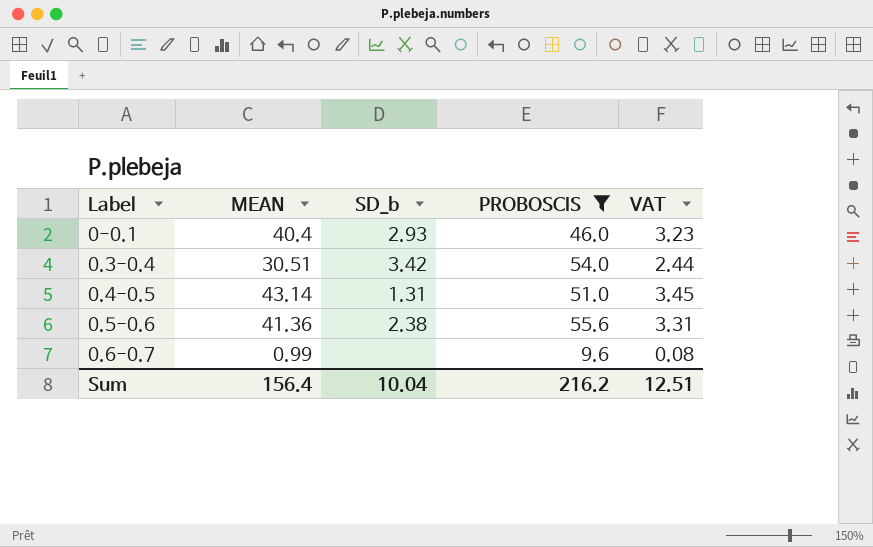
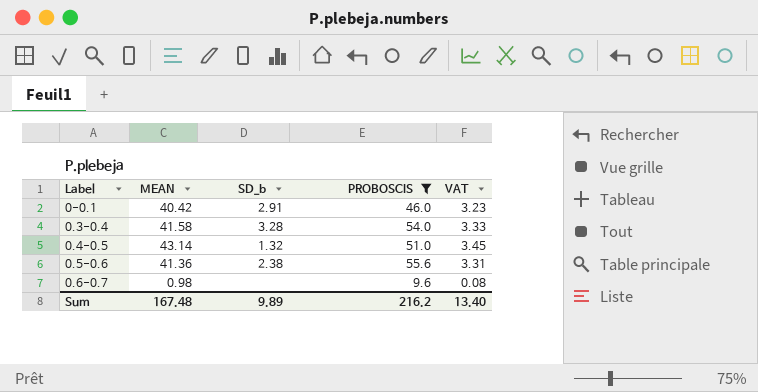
0-0.1 | MEAN: 40.4 -> 40.42
0-0.1 | SD_b: 2.93 -> 2.91
0.3-0.4 | MEAN: 30.51 -> 41.58
0.3-0.4 | SD_b: 3.42 -> 3.28
0.3-0.4 | VAT: 2.44 -> 3.33
0.4-0.5 | SD_b: 1.31 -> 1.32
0.6-0.7 | MEAN: 0.99 -> 0.98
Sum | MEAN: 156.4 -> 167.48
Sum | SD_b: 10.04 -> 9.89
Sum | VAT: 12.51 -> 13.40

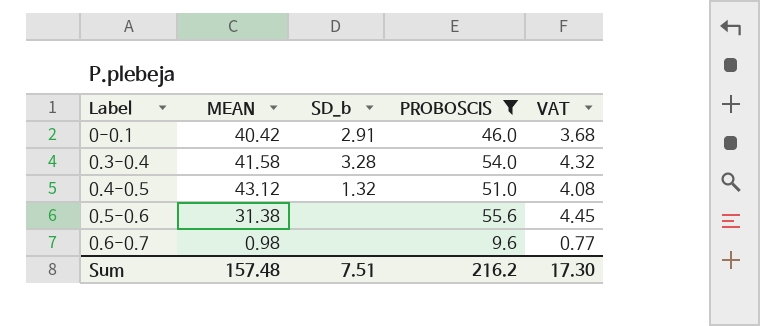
column VAT | formula: [MEAN] * 0.08 -> [PROBOSCIS] * 0.08
0.4-0.5 | MEAN: 43.14 -> 43.12
0.5-0.6 | MEAN: 41.36 -> 31.38
0.5-0.6 | SD_b: 2.38 -> none
Sum | MEAN: 167.48 -> 157.48
Sum | SD_b: 9.89 -> 7.51
Sum | VAT: 13.40 -> 17.30

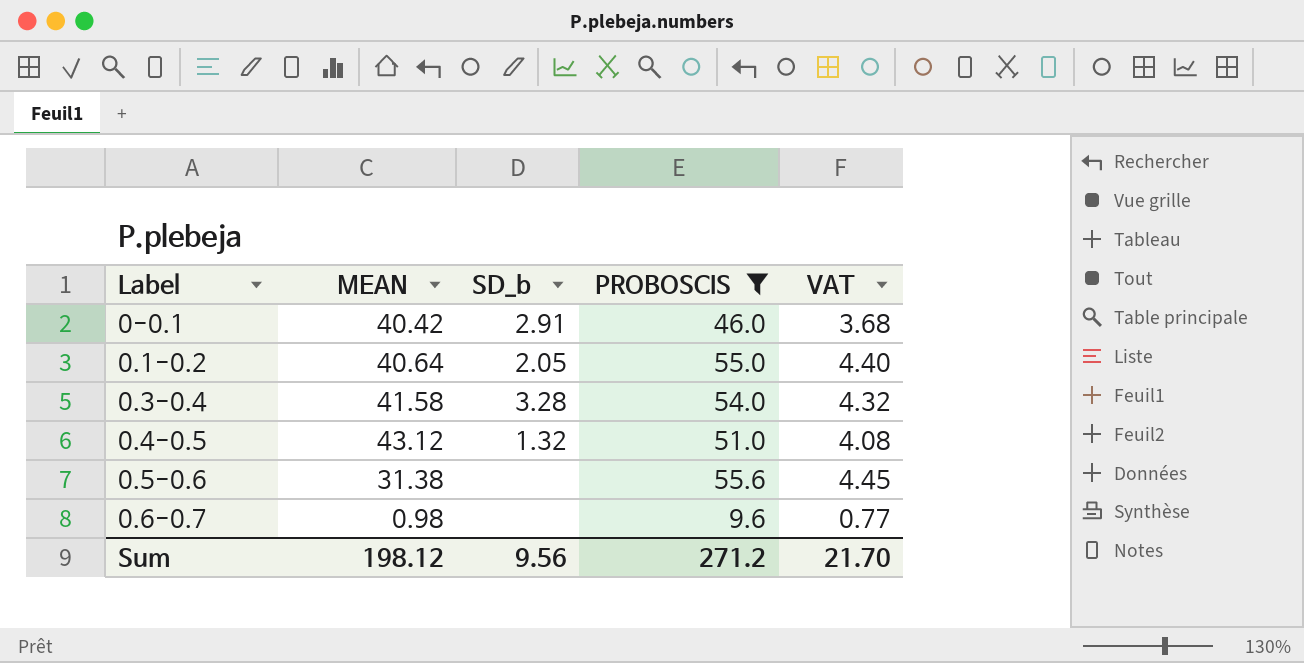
row 0.1-0.2: none -> 40.64 | 2.05 | 55.0 | 4.40
Sum | MEAN: 157.48 -> 198.12
Sum | SD_b: 7.51 -> 9.56
Sum | PROBOSCIS: 216.2 -> 271.2
Sum | VAT: 17.30 -> 21.70

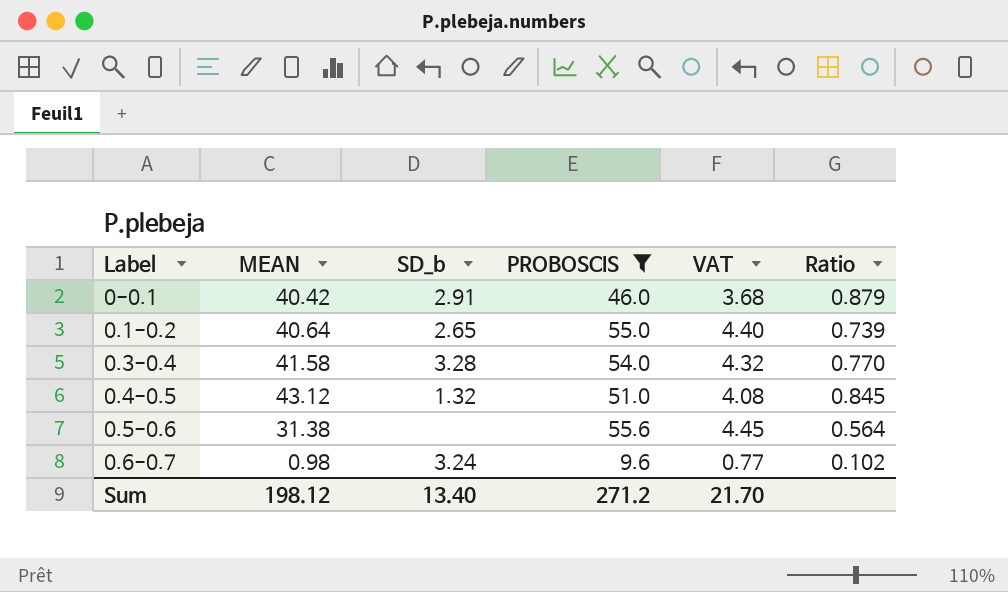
column Ratio | formula: none -> [MEAN] / [PROBOSCIS]
0.1-0.2 | SD_b: 2.05 -> 2.65
0.6-0.7 | SD_b: none -> 3.24
Sum | SD_b: 9.56 -> 13.40

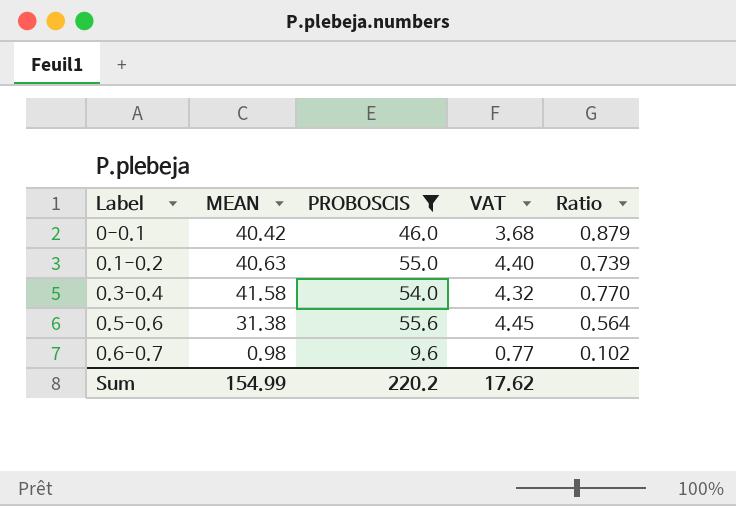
column SD_b | position: 3 -> none
row 0.4-0.5: 43.12 | 1.32 | 51.0 | 4.08 | 0.845 -> none
0.1-0.2 | MEAN: 40.64 -> 40.63
Sum | MEAN: 198.12 -> 154.99
Sum | PROBOSCIS: 271.2 -> 220.2
Sum | VAT: 21.70 -> 17.62

